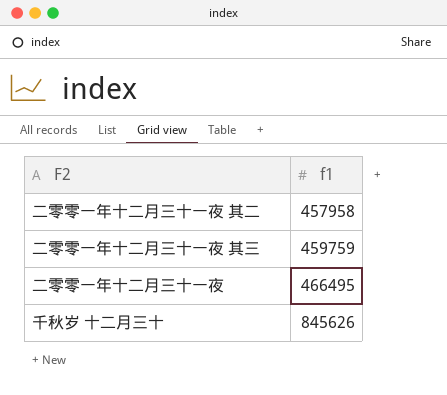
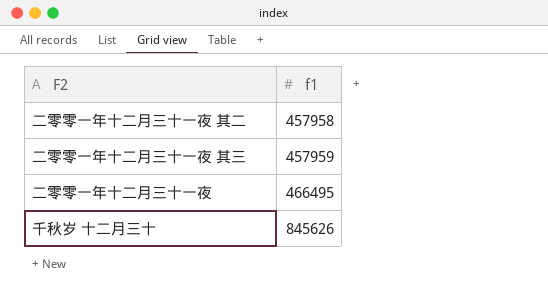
二零零一年十二月三十一夜 其三 | f1: 459759 -> 457959

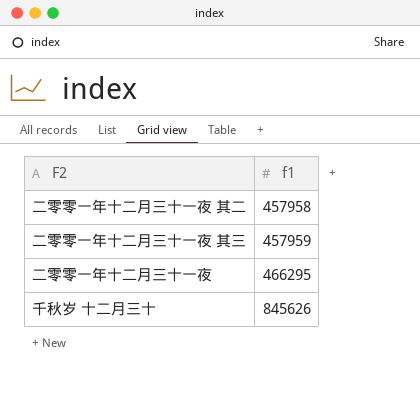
二零零一年十二月三十一夜 | f1: 466495 -> 466295

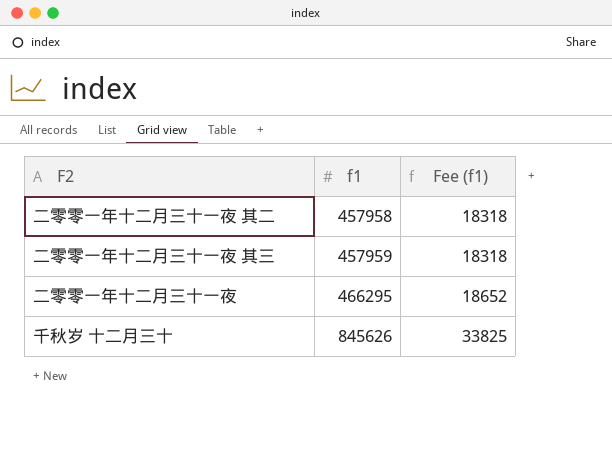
column Fee (f1) | formula: none -> [f1] * 0.04

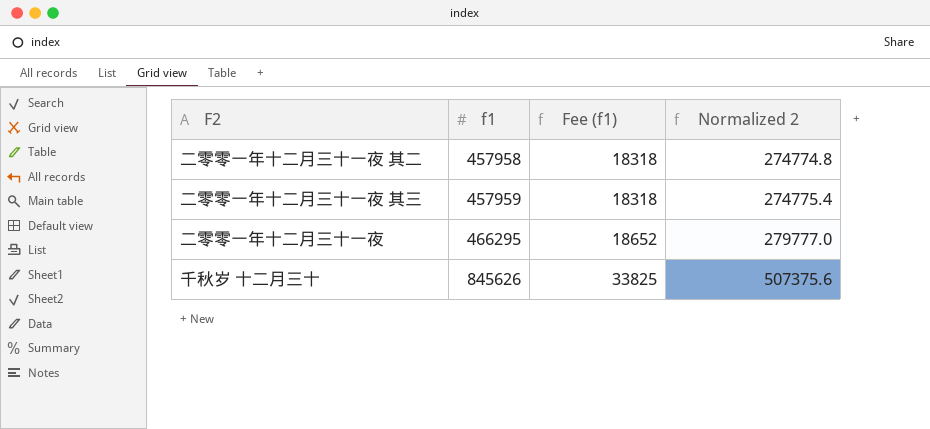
column Normalized 2 | formula: none -> [f1] * 0.6

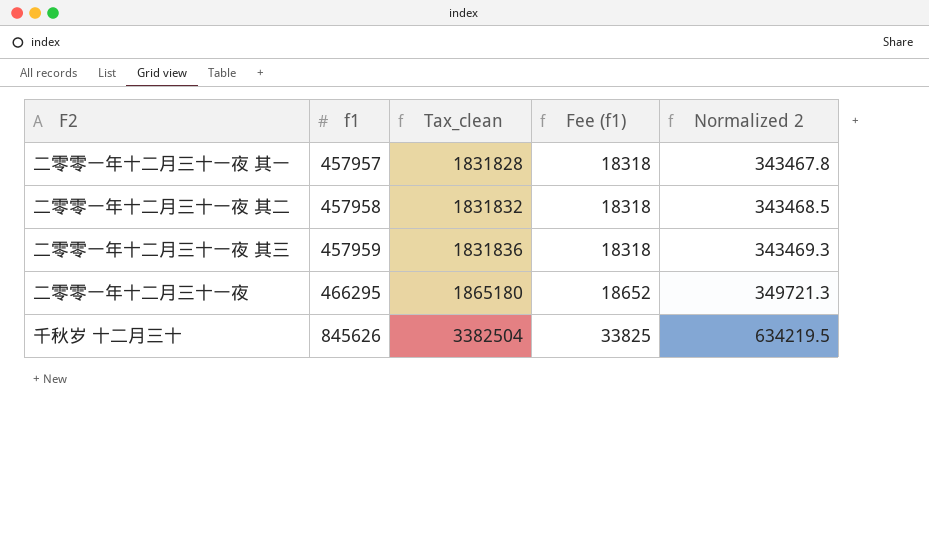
column Tax_clean | formula: none -> [f1] * 4
column Normalized 2 | formula: [f1] * 0.6 -> [f1] * 0.75
row 二零零一年十二月三十一夜 其一: none -> 457957 | 1831828 | 18318 | 343467.8

